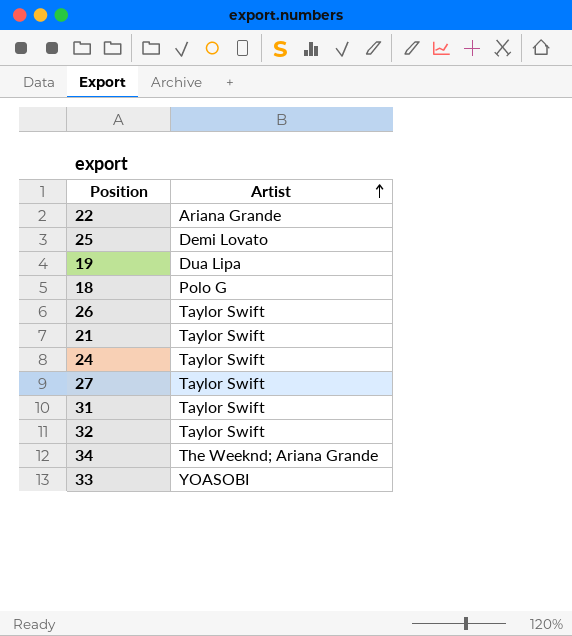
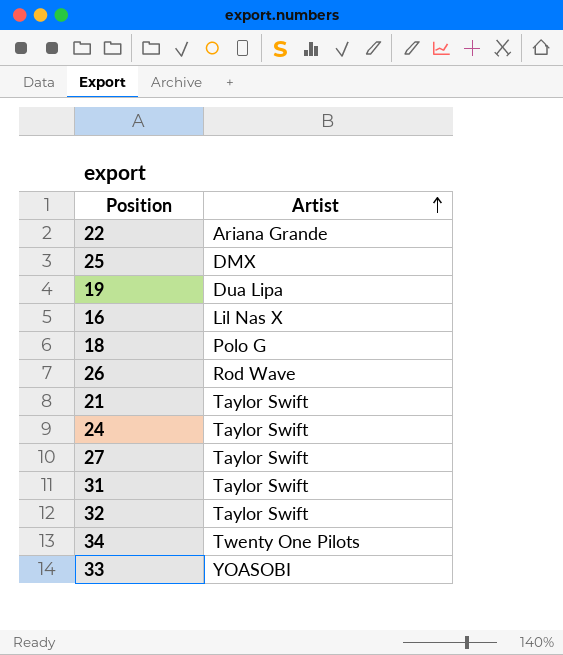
25 | Artist: Demi Lovato -> DMX
row 16: none -> Lil Nas X
26 | Artist: Taylor Swift -> Rod Wave
34 | Artist: The Weeknd; Ariana Grande -> Twenty One Pilots

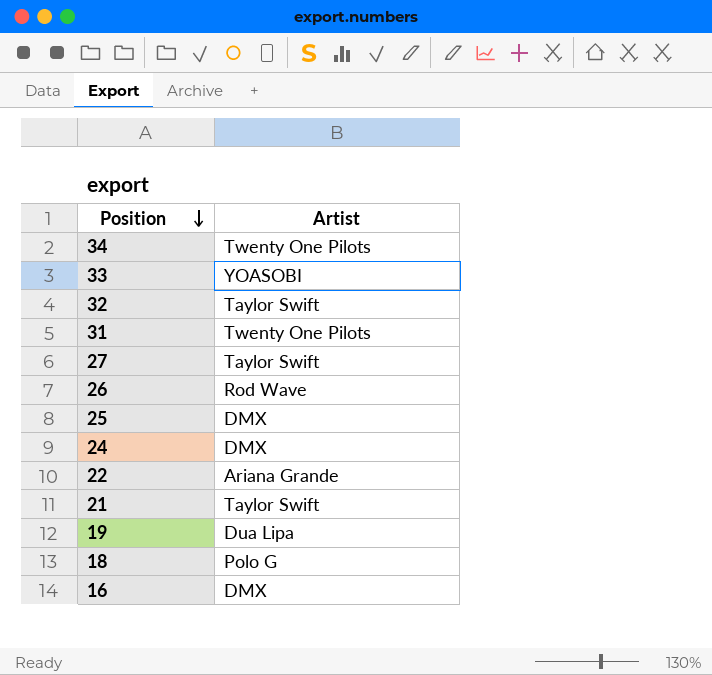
row order: Artist ascending -> Position descending
31 | Artist: Taylor Swift -> Twenty One Pilots
24 | Artist: Taylor Swift -> DMX
16 | Artist: Lil Nas X -> DMX

